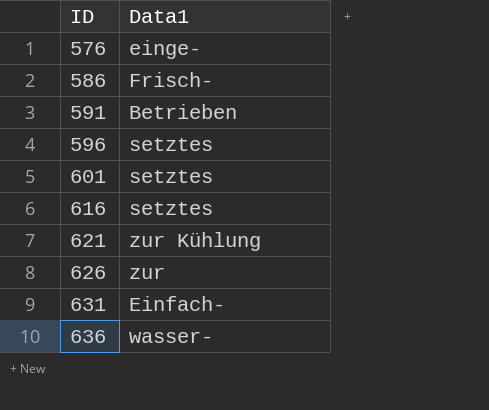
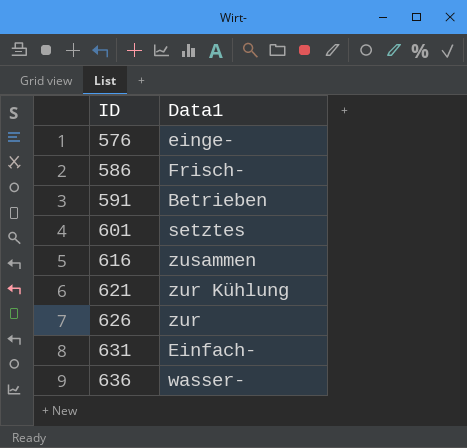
row 596: setztes -> none
616 | Data1: setztes -> zusammen

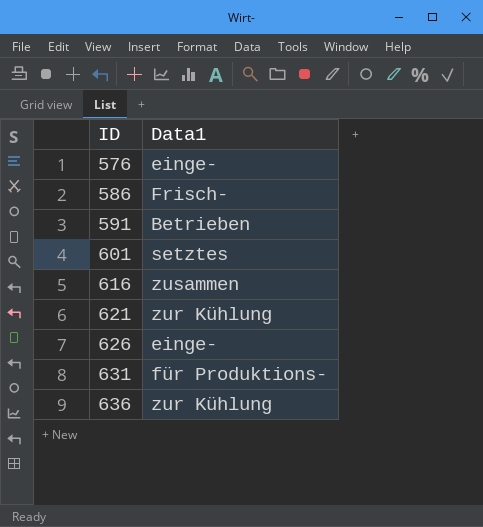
626 | Data1: zur -> einge-
631 | Data1: Einfach- -> für Produktions-
636 | Data1: wasser- -> zur Kühlung

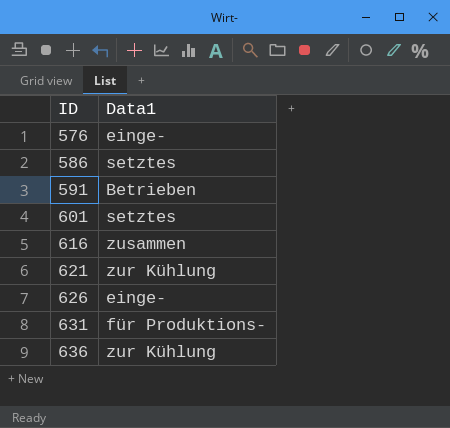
586 | Data1: Frisch- -> setztes

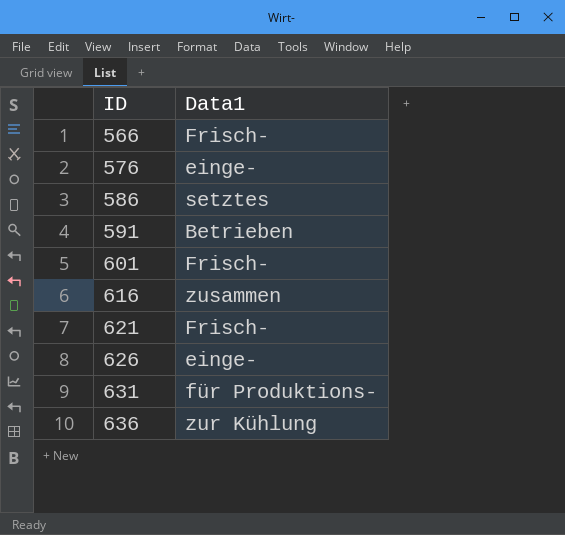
row 566: none -> Frisch-
601 | Data1: setztes -> Frisch-
621 | Data1: zur Kühlung -> Frisch-

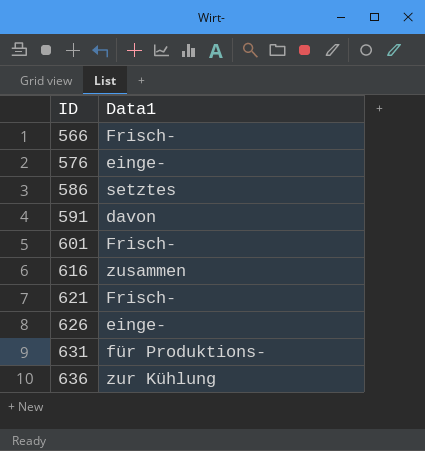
591 | Data1: Betrieben -> davon

